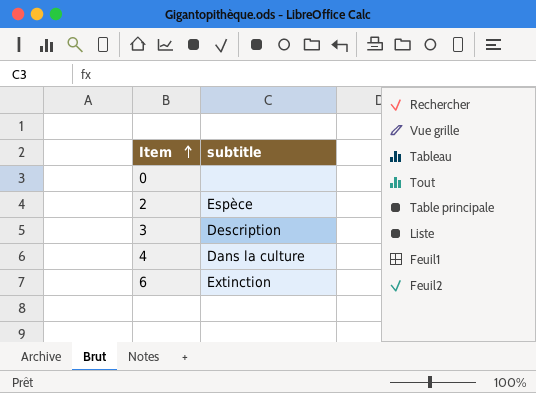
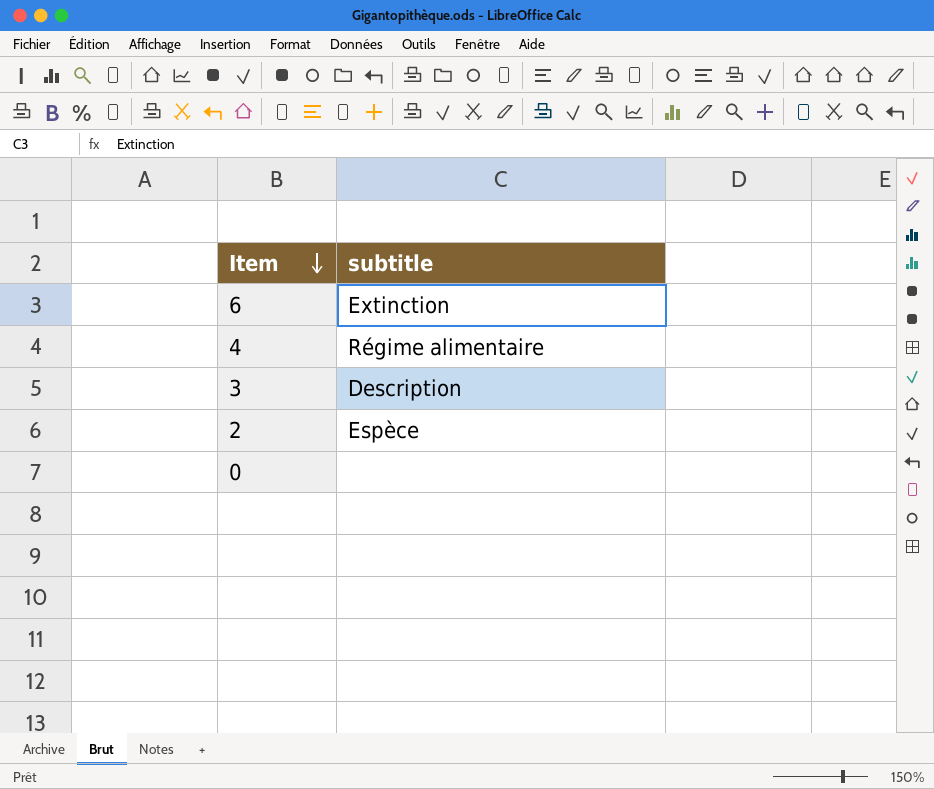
row order: Item ascending -> Item descending
4 | subtitle: Dans la culture -> Régime alimentaire

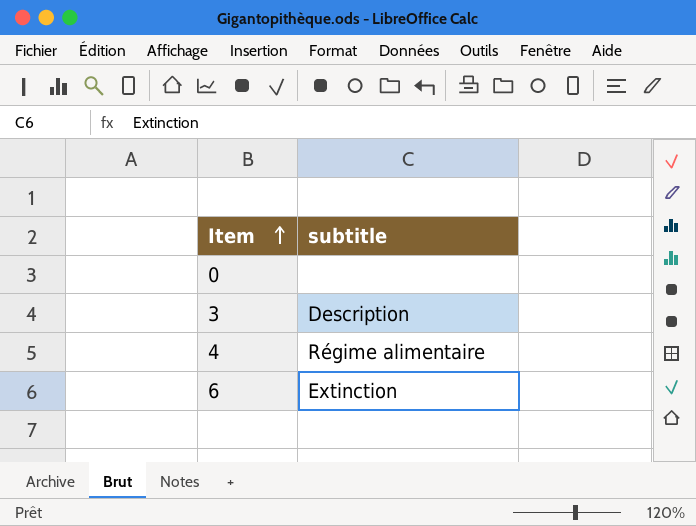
row order: Item descending -> Item ascending
row 2: Espèce -> none

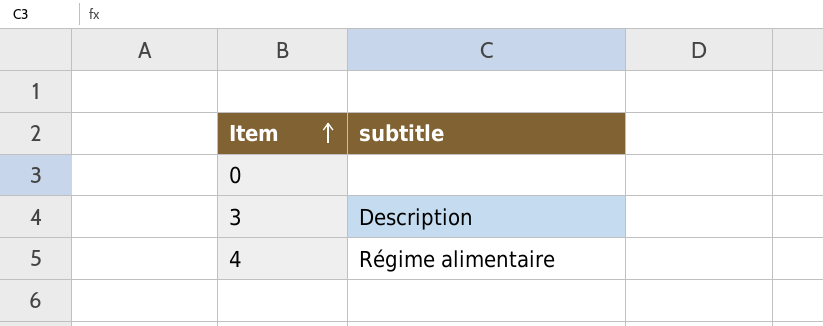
row 6: Extinction -> none

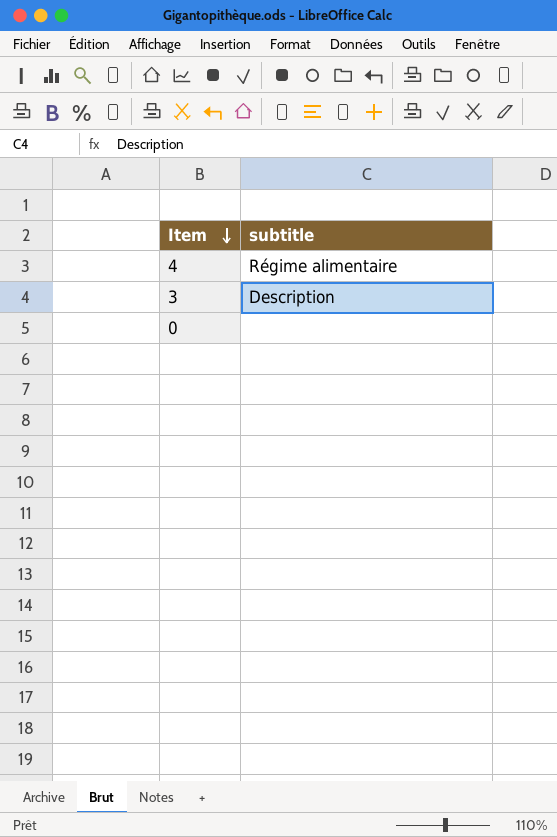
row order: Item ascending -> Item descending

